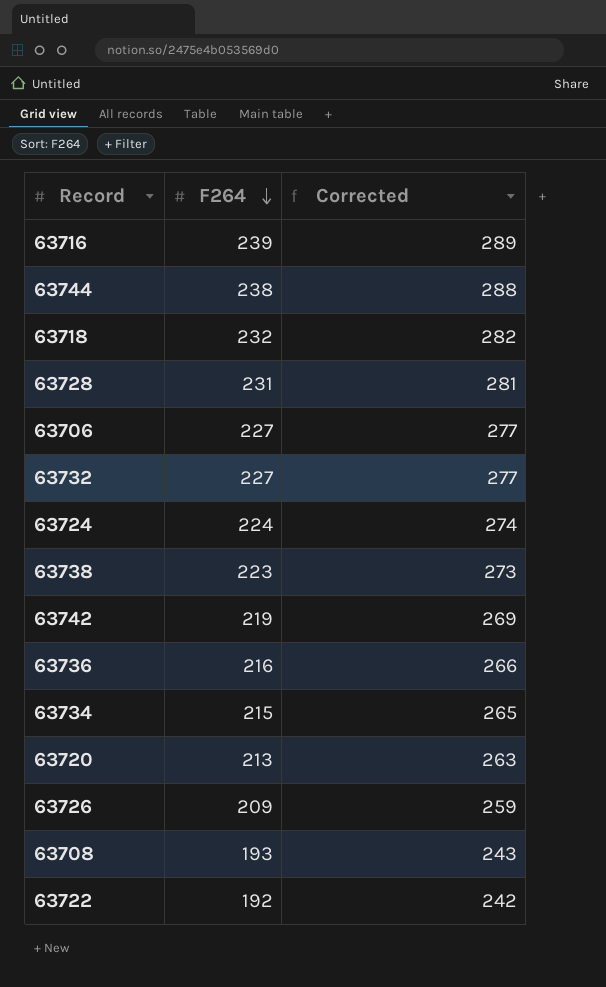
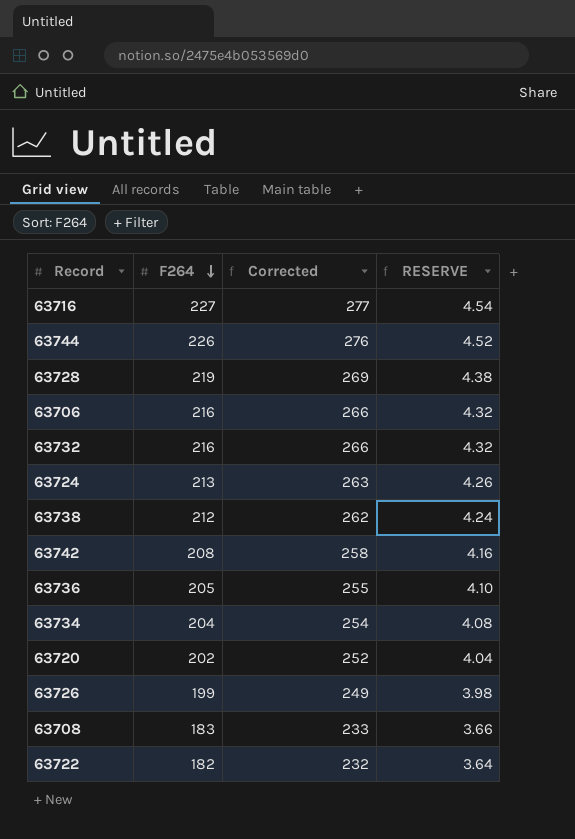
column RESERVE | formula: none -> [F264] * 0.02
row 63718: 232 | 282 -> none
63716 | F264: 239 -> 227
63716 | Corrected: 289 -> 277
63744 | F264: 238 -> 226
63744 | Corrected: 288 -> 276
63728 | F264: 231 -> 219
63728 | Corrected: 281 -> 269
63706 | F264: 227 -> 216
63706 | Corrected: 277 -> 266
63732 | F264: 227 -> 216
63732 | Corrected: 277 -> 266
63724 | F264: 224 -> 213
63724 | Corrected: 274 -> 263
63738 | F264: 223 -> 212
63738 | Corrected: 273 -> 262
63742 | F264: 219 -> 208
63742 | Corrected: 269 -> 258
63736 | F264: 216 -> 205
63736 | Corrected: 266 -> 255
63734 | F264: 215 -> 204
63734 | Corrected: 265 -> 254
63720 | F264: 213 -> 202
63720 | Corrected: 263 -> 252
63726 | F264: 209 -> 199
63726 | Corrected: 259 -> 249
63708 | F264: 193 -> 183
63708 | Corrected: 243 -> 233
63722 | F264: 192 -> 182
63722 | Corrected: 242 -> 232

